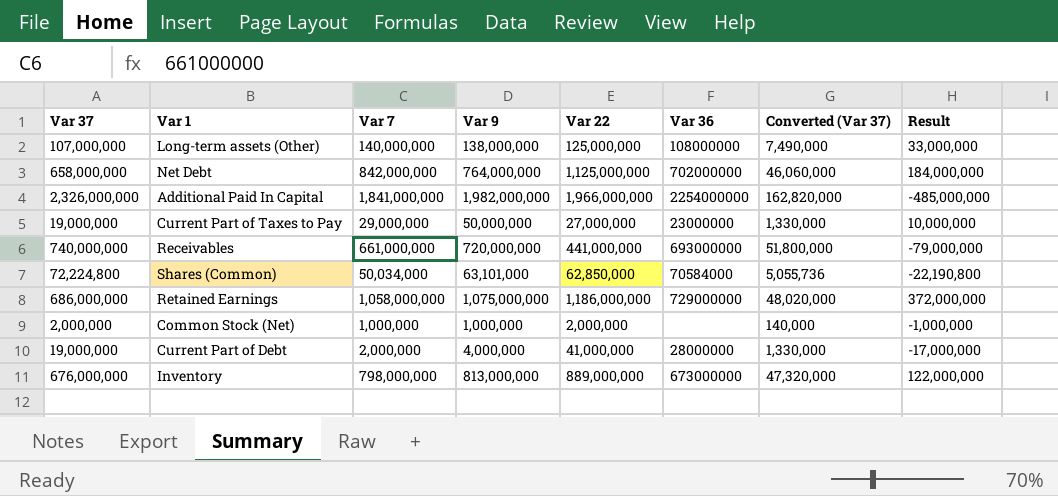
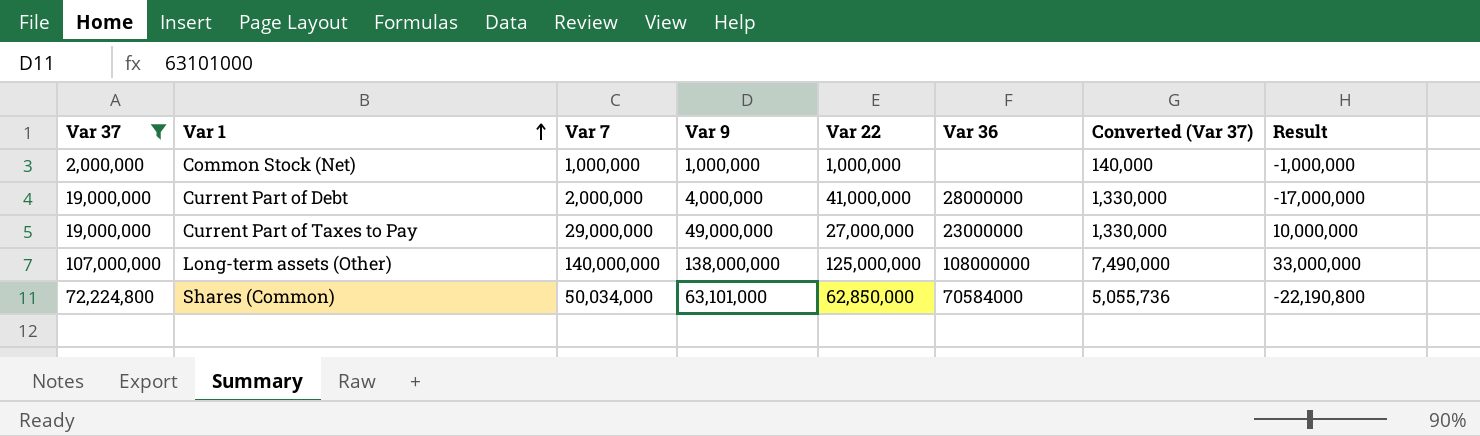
filter: none -> Var 37 <= 107,000,000
row order: none -> Var 1 ascending
Common Stock (Net) | Var 22: 2,000,000 -> 1,000,000
Current Part of Taxes to Pay | Var 9: 50,000,000 -> 49,000,000

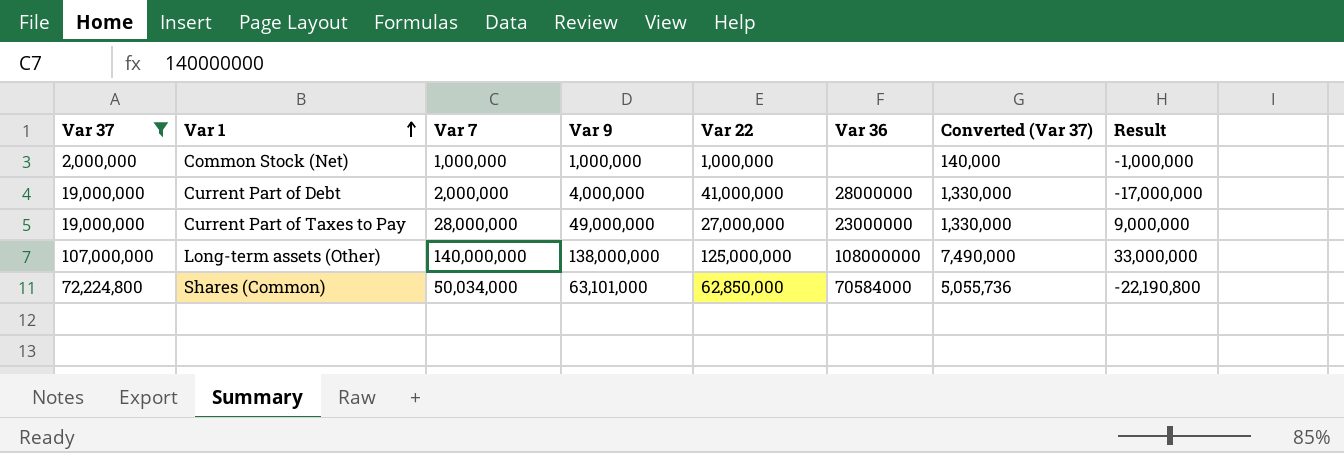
Current Part of Taxes to Pay | Var 7: 29,000,000 -> 28,000,000
Current Part of Taxes to Pay | Result: 10,000,000 -> 9,000,000

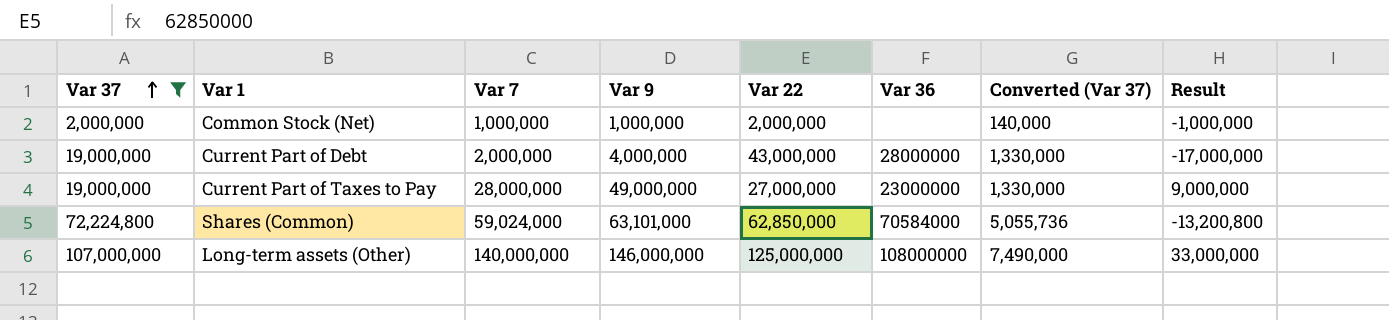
row order: Var 1 ascending -> Var 37 ascending
Common Stock (Net) | Var 22: 1,000,000 -> 2,000,000
Current Part of Debt | Var 22: 41,000,000 -> 43,000,000
Shares (Common) | Var 7: 50,034,000 -> 59,024,000
Shares (Common) | Result: -22,190,800 -> -13,200,800
Long-term assets (Other) | Var 9: 138,000,000 -> 146,000,000

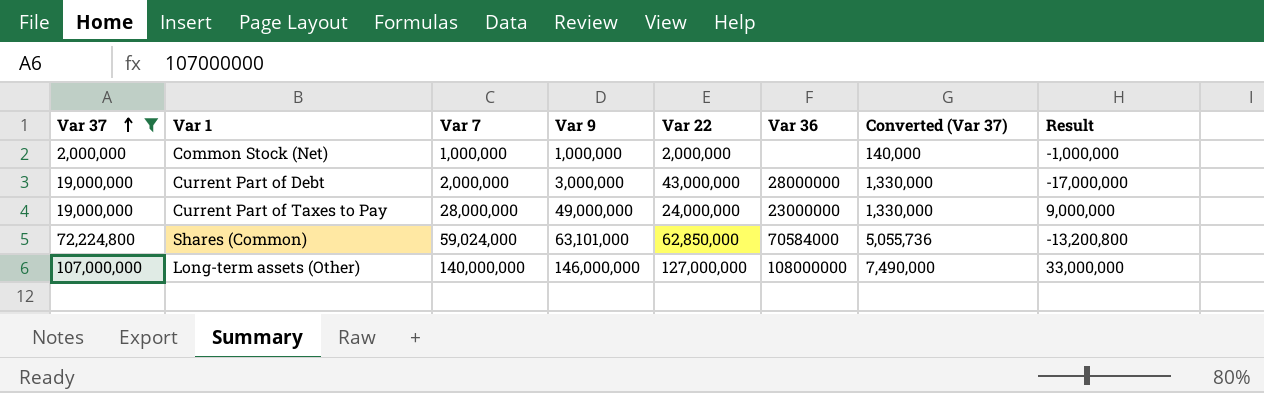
Current Part of Debt | Var 9: 4,000,000 -> 3,000,000
Current Part of Taxes to Pay | Var 22: 27,000,000 -> 24,000,000
Long-term assets (Other) | Var 22: 125,000,000 -> 127,000,000

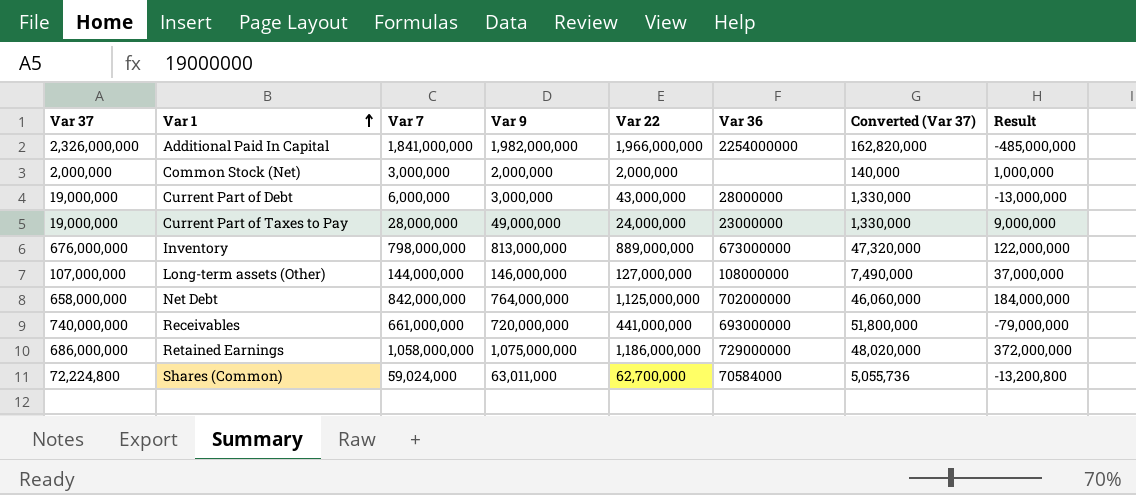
filter: Var 37 <= 107,000,000 -> none
row order: Var 37 ascending -> Var 1 ascending
Common Stock (Net) | Var 7: 1,000,000 -> 3,000,000
Common Stock (Net) | Var 9: 1,000,000 -> 2,000,000
Common Stock (Net) | Result: -1,000,000 -> 1,000,000
Current Part of Debt | Var 7: 2,000,000 -> 6,000,000
Current Part of Debt | Result: -17,000,000 -> -13,000,000
Long-term assets (Other) | Var 7: 140,000,000 -> 144,000,000
Long-term assets (Other) | Result: 33,000,000 -> 37,000,000
Shares (Common) | Var 9: 63,101,000 -> 63,011,000
Shares (Common) | Var 22: 62,850,000 -> 62,700,000

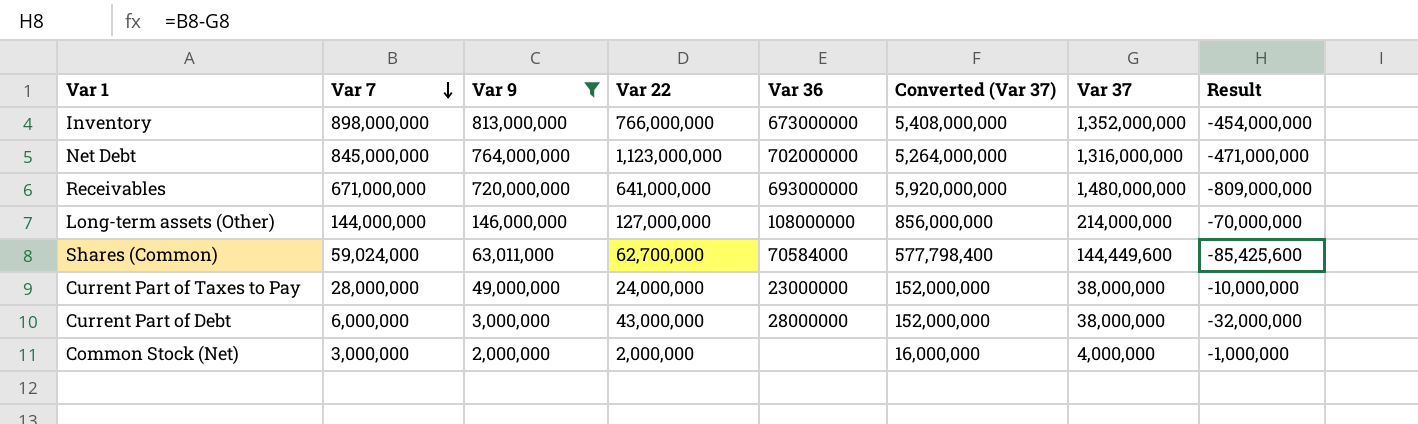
filter: none -> Var 9 <= 813,000,000
row order: Var 1 ascending -> Var 7 descending
column Converted (Var 37) | formula: [Var 37] * 0.07 -> [Var 37] * 4
column Var 37 | position: 1 -> 7
Inventory | Var 7: 798,000,000 -> 898,000,000
Inventory | Var 22: 889,000,000 -> 766,000,000
Inventory | Var 37: 676,000,000 -> 1,352,000,000
Inventory | Result: 122,000,000 -> -454,000,000
Net Debt | Var 7: 842,000,000 -> 845,000,000
Net Debt | Var 22: 1,125,000,000 -> 1,123,000,000
Net Debt | Var 37: 658,000,000 -> 1,316,000,000
Net Debt | Result: 184,000,000 -> -471,000,000
Receivables | Var 7: 661,000,000 -> 671,000,000
Receivables | Var 22: 441,000,000 -> 641,000,000
Receivables | Var 37: 740,000,000 -> 1,480,000,000
Receivables | Result: -79,000,000 -> -809,000,000
Long-term assets (Other) | Var 37: 107,000,000 -> 214,000,000
Long-term assets (Other) | Result: 37,000,000 -> -70,000,000
Shares (Common) | Var 37: 72,224,800 -> 144,449,600
Shares (Common) | Result: -13,200,800 -> -85,425,600
Current Part of Taxes to Pay | Var 37: 19,000,000 -> 38,000,000
Current Part of Taxes to Pay | Result: 9,000,000 -> -10,000,000
Current Part of Debt | Var 37: 19,000,000 -> 38,000,000
Current Part of Debt | Result: -13,000,000 -> -32,000,000
Common Stock (Net) | Var 37: 2,000,000 -> 4,000,000
Common Stock (Net) | Result: 1,000,000 -> -1,000,000

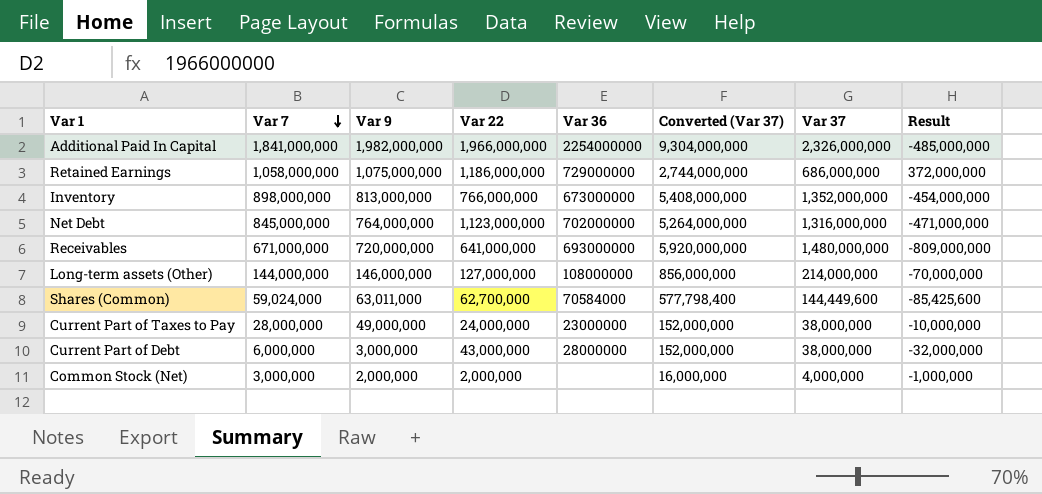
filter: Var 9 <= 813,000,000 -> none

